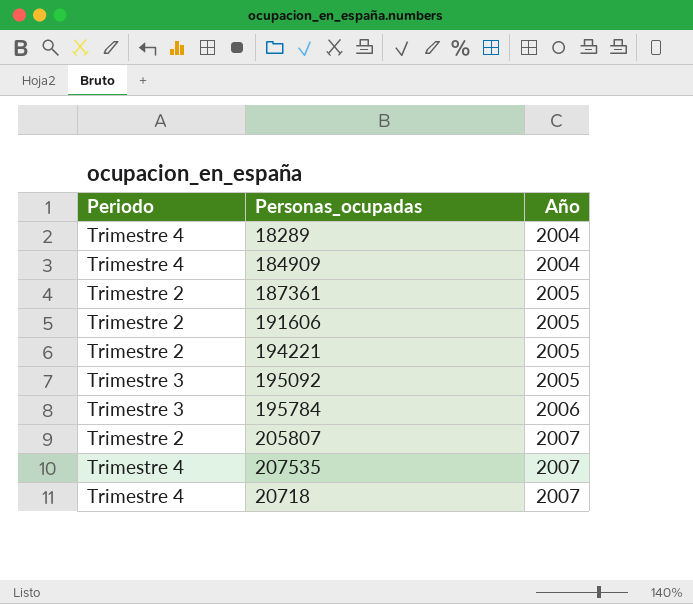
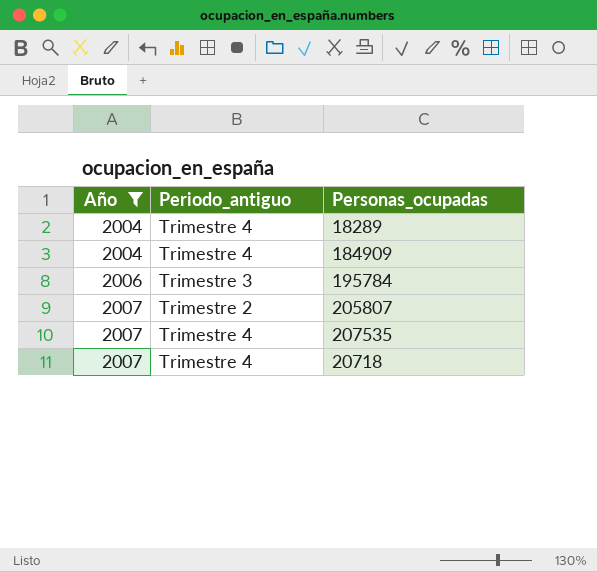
filter: none -> Año != 2005
column Año | position: 3 -> 1
column name: Periodo -> Periodo_antiguo

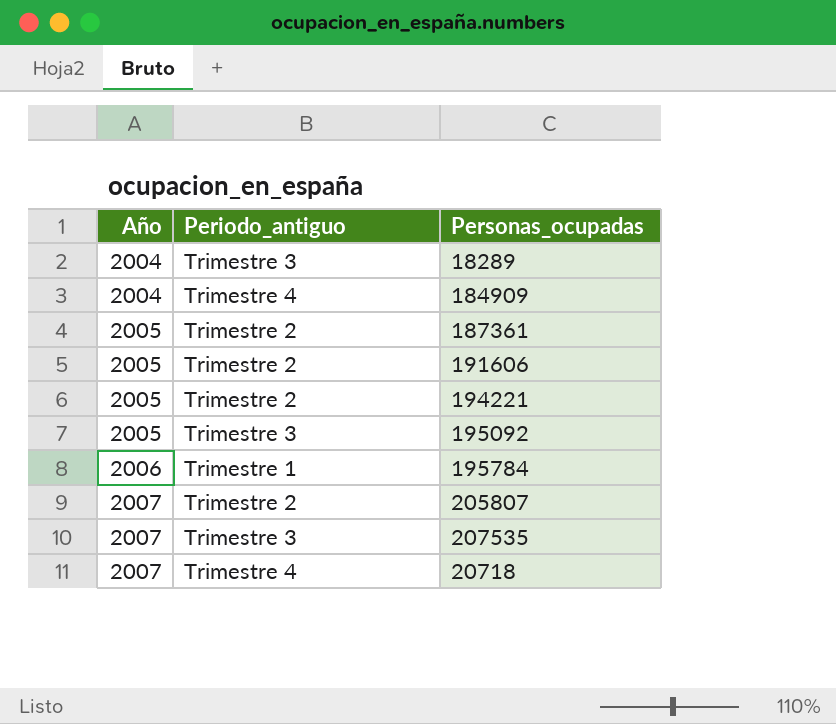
filter: Año != 2005 -> none
18289 | Periodo_antiguo: Trimestre 4 -> Trimestre 3
195784 | Periodo_antiguo: Trimestre 3 -> Trimestre 1
207535 | Periodo_antiguo: Trimestre 4 -> Trimestre 3

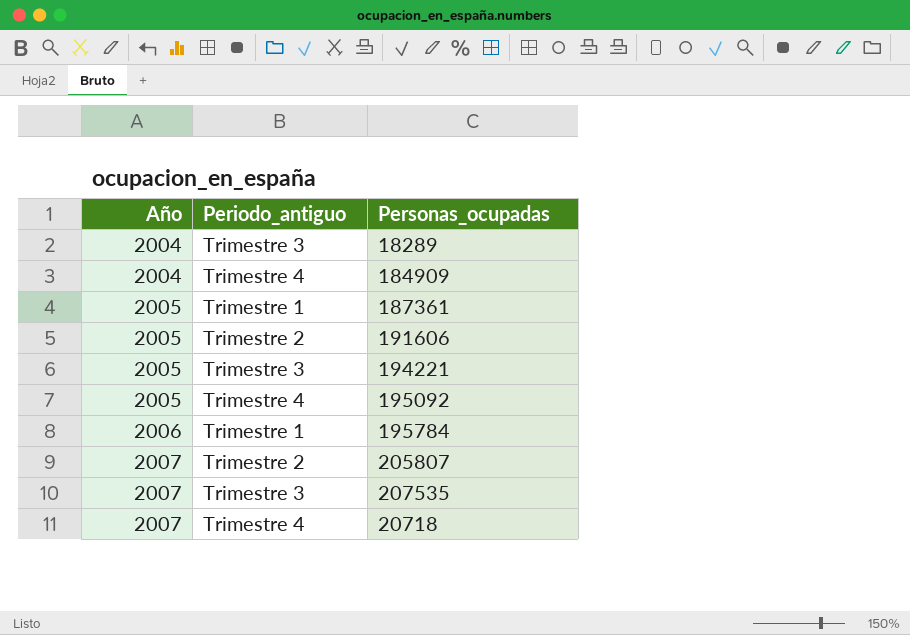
187361 | Periodo_antiguo: Trimestre 2 -> Trimestre 1
194221 | Periodo_antiguo: Trimestre 2 -> Trimestre 3
195092 | Periodo_antiguo: Trimestre 3 -> Trimestre 4

